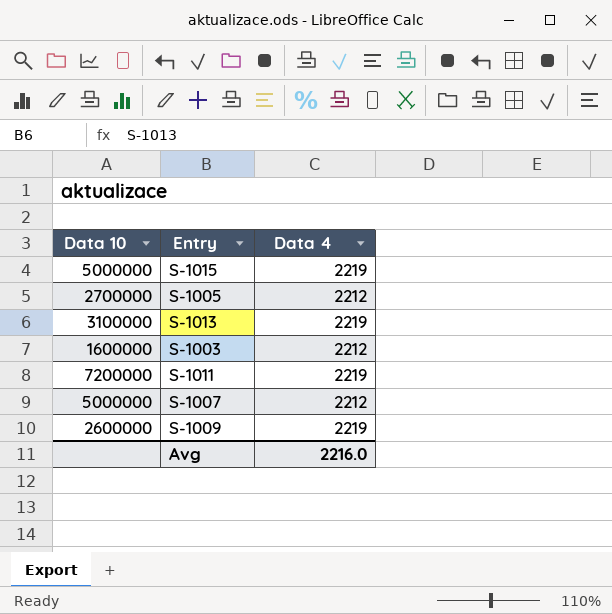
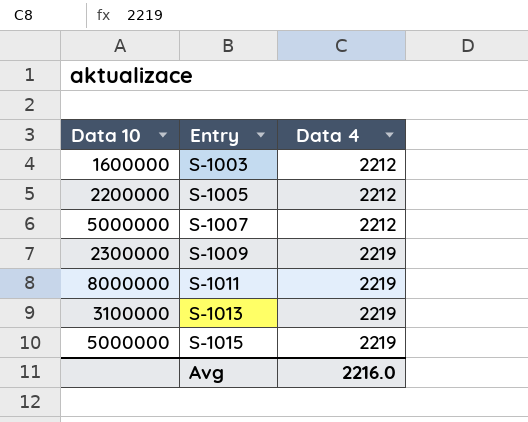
row order: none -> Entry ascending
S-1005 | Data 10: 2700000 -> 2200000
S-1009 | Data 10: 2600000 -> 2300000
S-1011 | Data 10: 7200000 -> 8000000

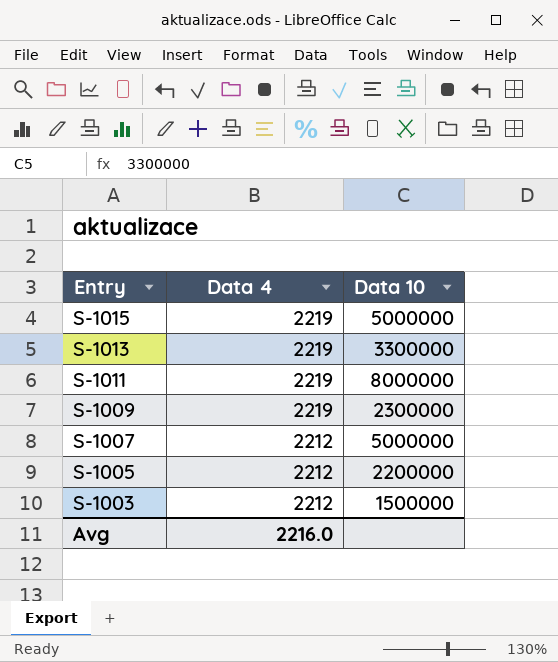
row order: Entry ascending -> Entry descending
column Data 10 | position: 1 -> 3
S-1013 | Data 10: 3100000 -> 3300000
S-1003 | Data 10: 1600000 -> 1500000

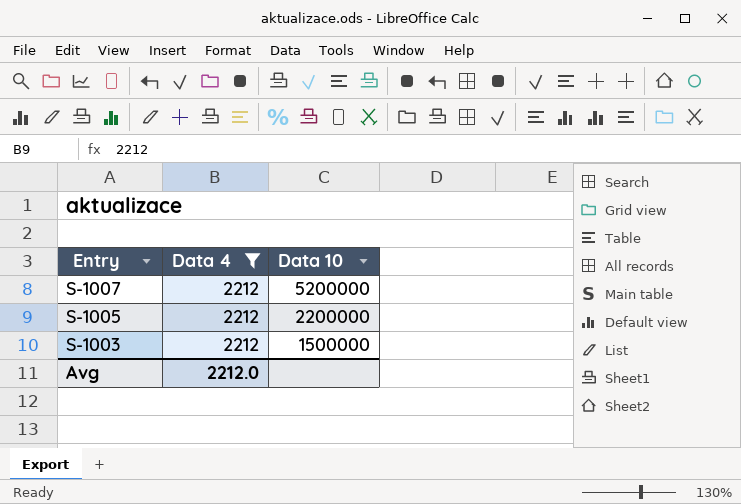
filter: none -> Data 4 = 2212
S-1007 | Data 10: 5000000 -> 5200000
Avg | Data 4: 2216.0 -> 2212.0

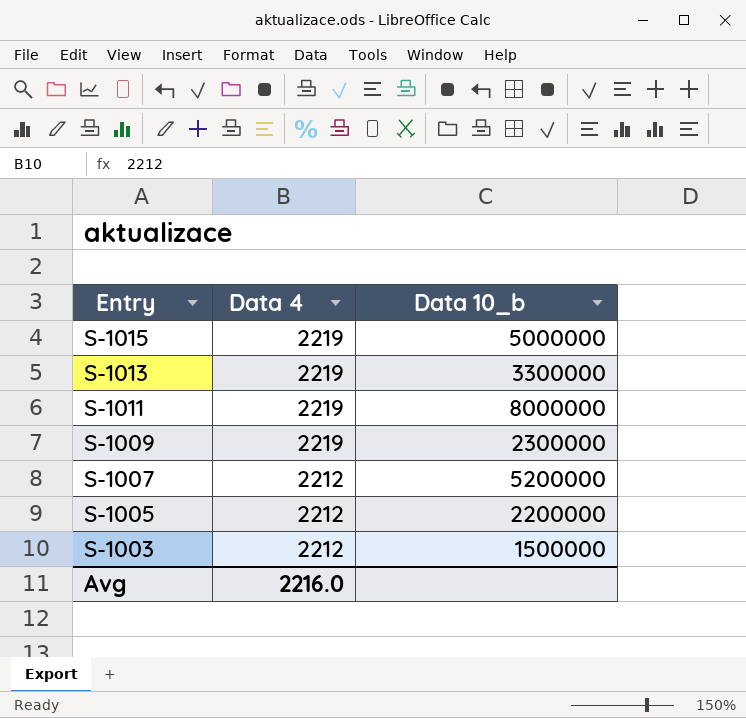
filter: Data 4 = 2212 -> none
column name: Data 10 -> Data 10_b
Avg | Data 4: 2212.0 -> 2216.0

